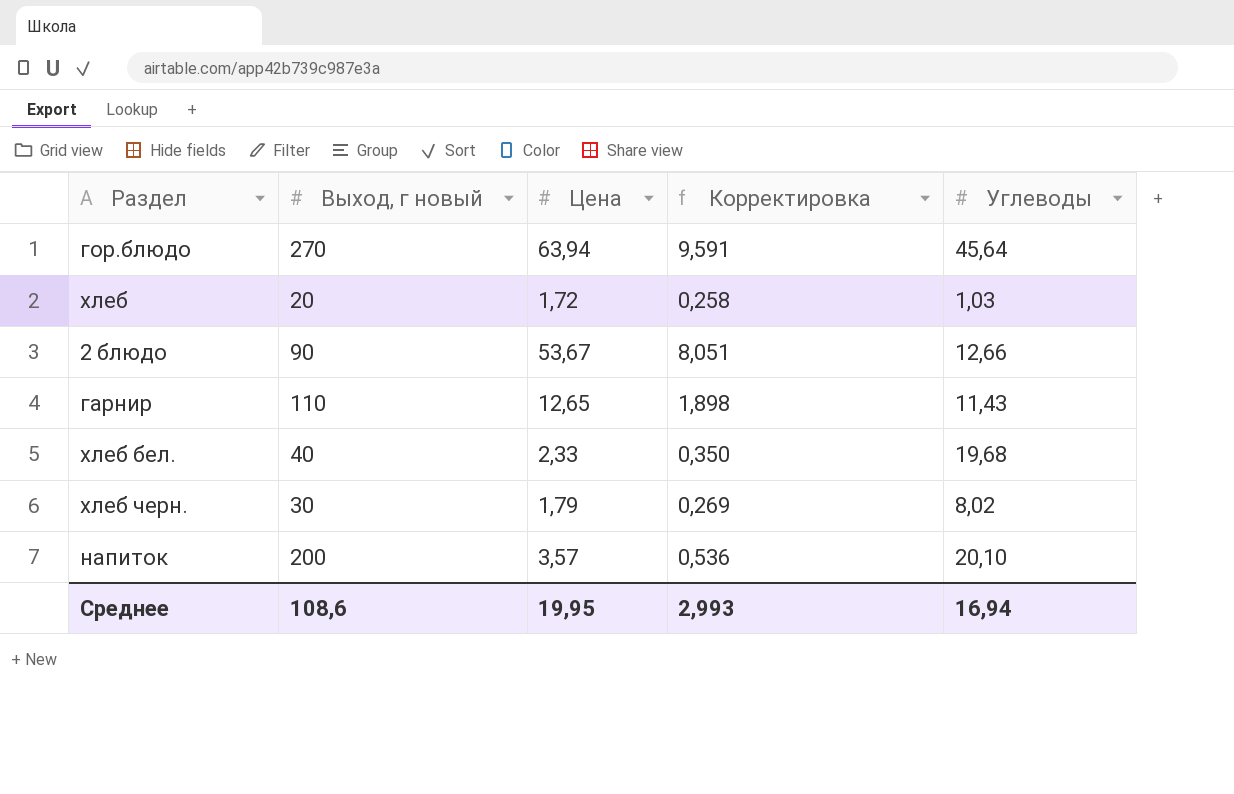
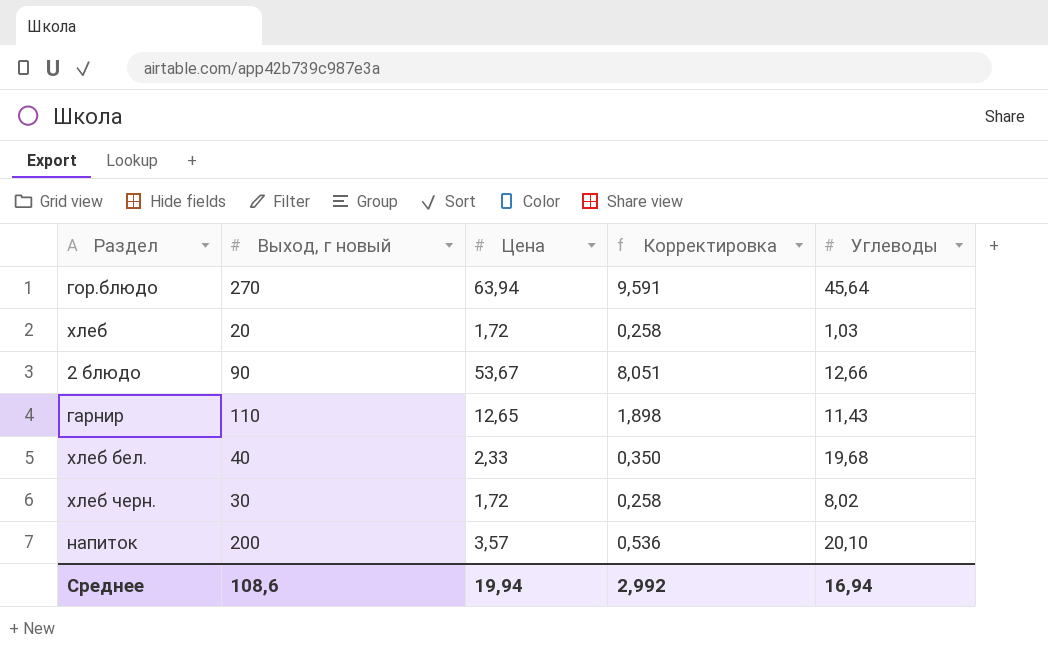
хлеб черн. | Цена: 1,79 -> 1,72
хлеб черн. | Корректировка: 0,269 -> 0,258
Среднее | Цена: 19,95 -> 19,94
Среднее | Корректировка: 2,993 -> 2,992

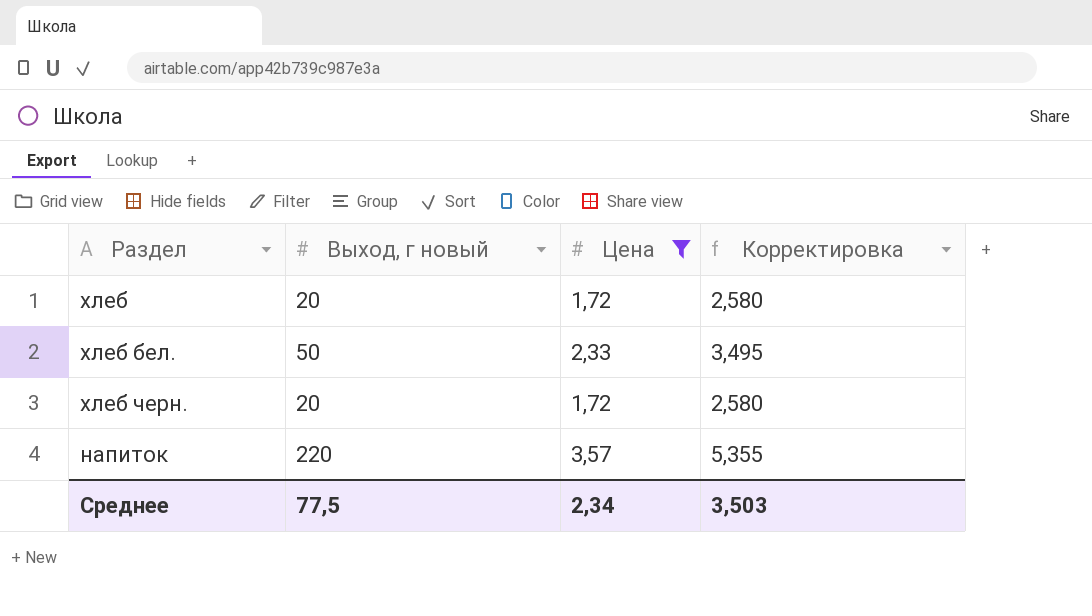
filter: none -> Цена <= 3,57
column Углеводы | position: 5 -> none
column Корректировка | formula: [Цена] * 0,15 -> [Цена] * 1,5
хлеб бел. | Выход, г новый: 40 -> 50
хлеб черн. | Выход, г новый: 30 -> 20
напиток | Выход, г новый: 200 -> 220
Среднее | Выход, г новый: 108,6 -> 77,5
Среднее | Цена: 19,94 -> 2,34
Среднее | Корректировка: 2,992 -> 3,503

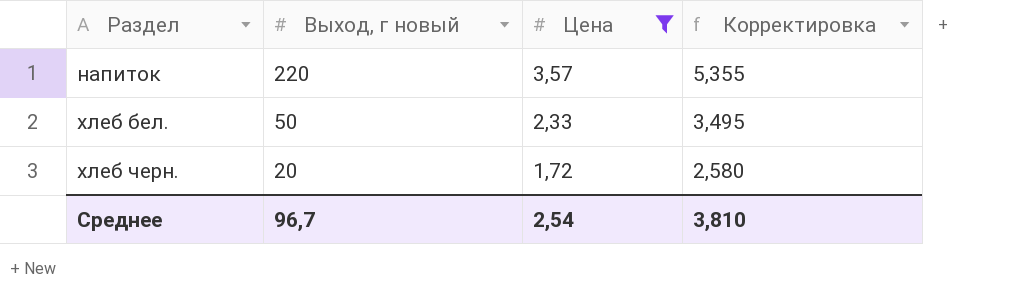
row order: none -> Раздел ascending
row хлеб: 20 | 1,72 | 2,580 -> none
Среднее | Выход, г новый: 77,5 -> 96,7
Среднее | Цена: 2,34 -> 2,54
Среднее | Корректировка: 3,503 -> 3,810

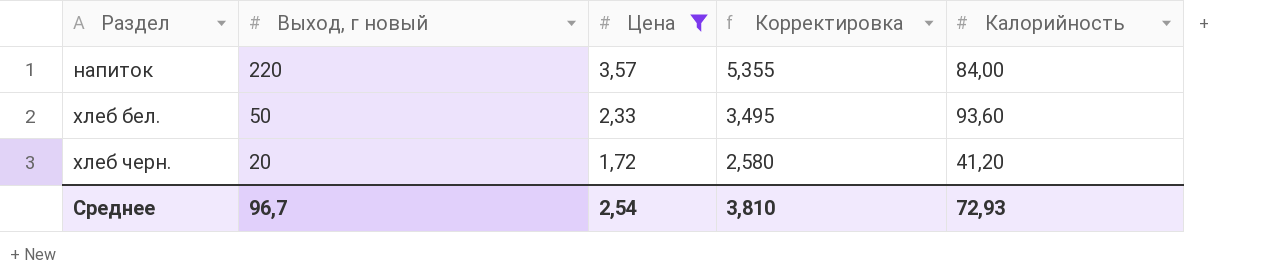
column Калорийность | position: none -> 5

